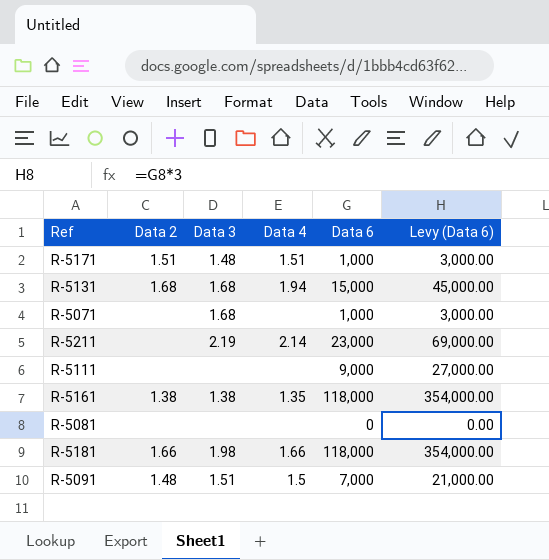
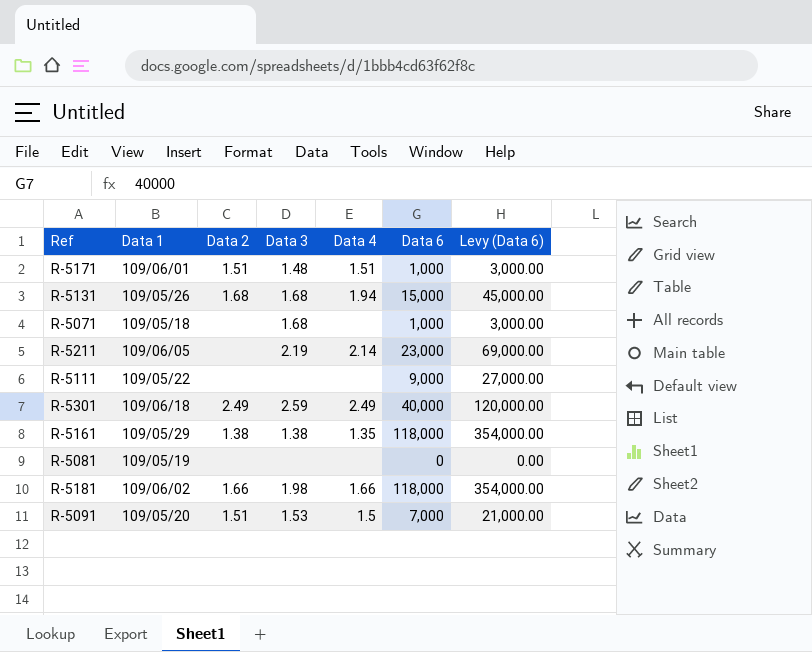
column Data 1 | position: none -> 2
row R-5301: none -> 109/06/18 | 2.49 | 2.59 | 2.49 | 40,000 | 120,000.00
R-5091 | Data 2: 1.48 -> 1.51
R-5091 | Data 3: 1.51 -> 1.53

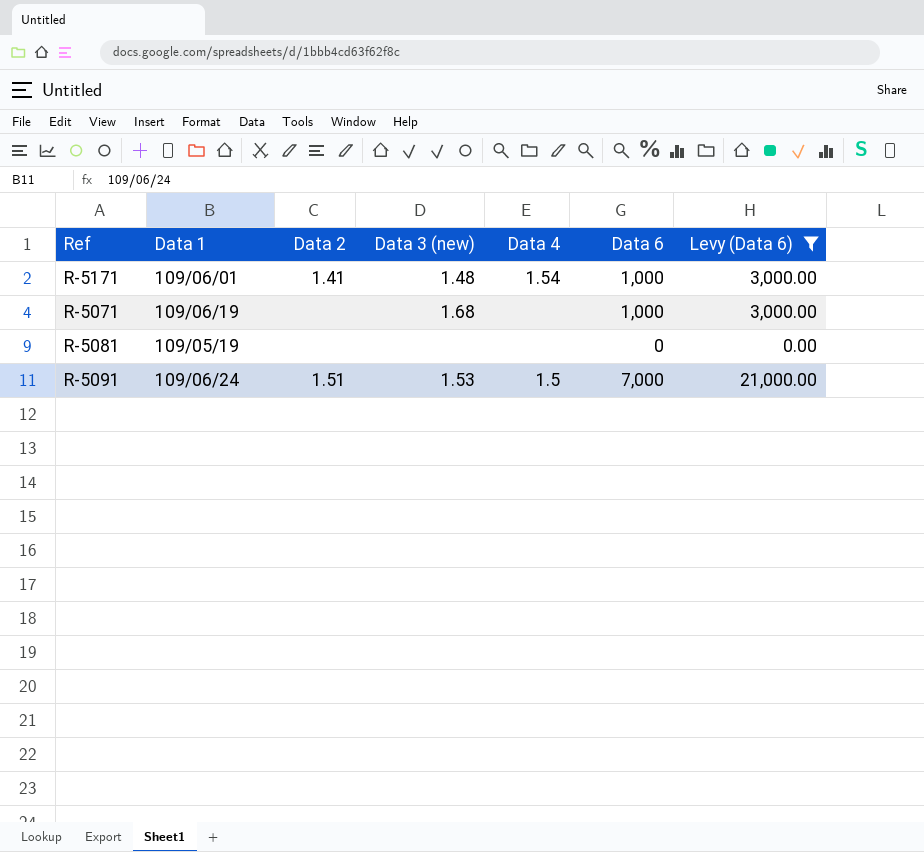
filter: none -> Levy (Data 6) <= 21,000.00
column name: Data 3 -> Data 3 (new)
R-5171 | Data 2: 1.51 -> 1.41
R-5171 | Data 4: 1.51 -> 1.54
R-5071 | Data 1: 109/05/18 -> 109/06/19
R-5091 | Data 1: 109/05/20 -> 109/06/24

